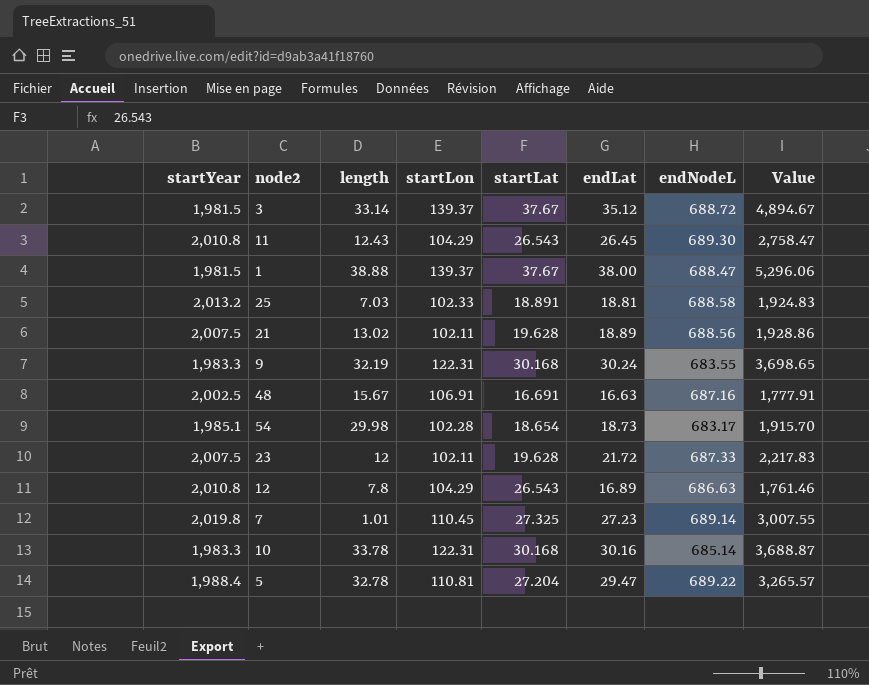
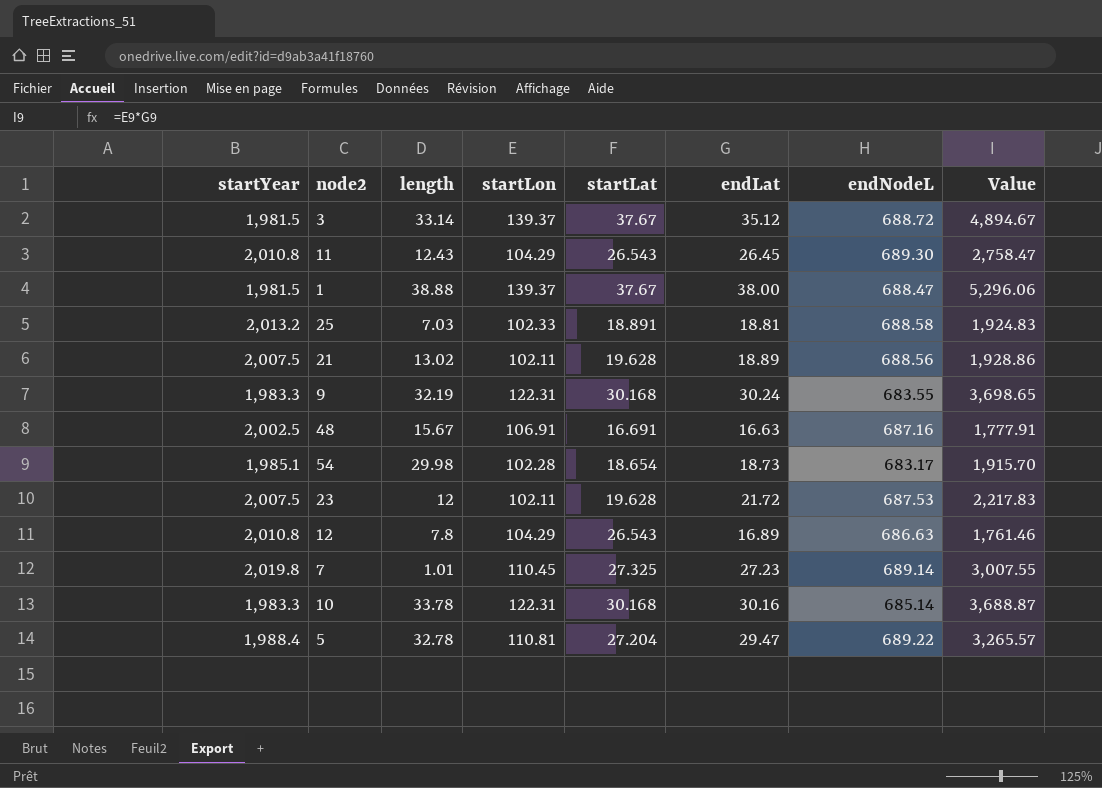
23 | endNodeL: 687.33 -> 687.53

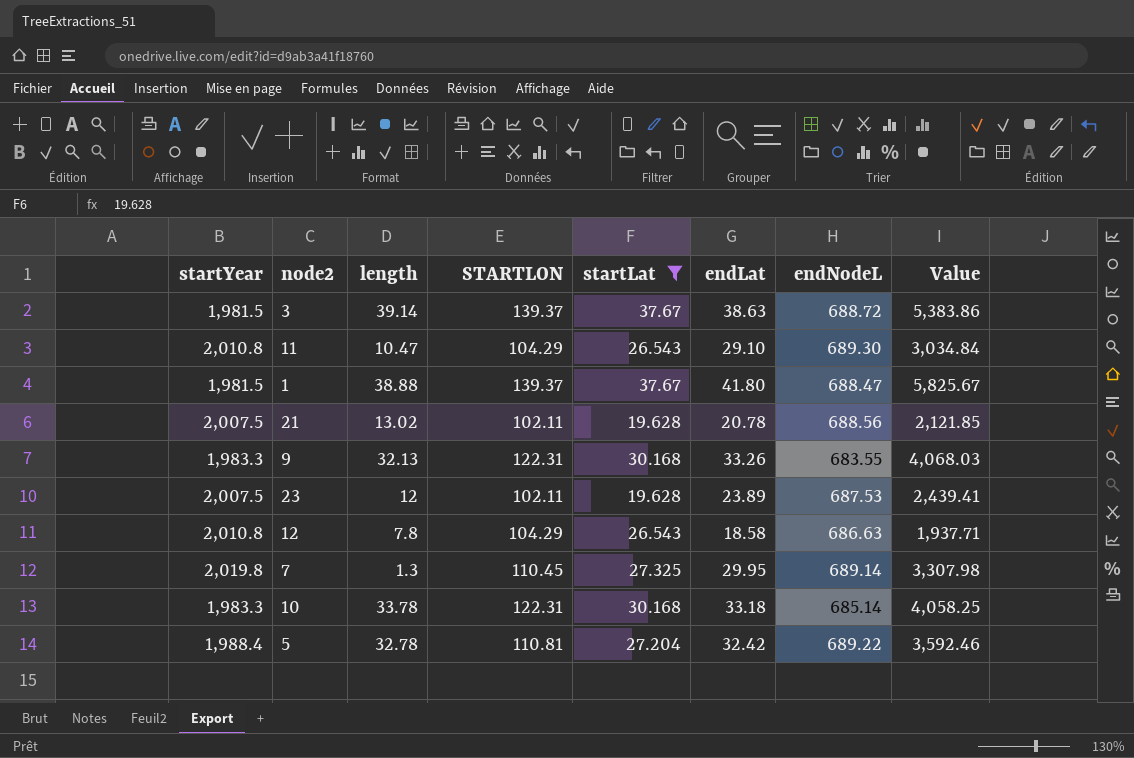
filter: none -> startLat >= 19.628
column name: startLon -> STARTLON
3 | length: 33.14 -> 39.14
3 | endLat: 35.12 -> 38.63
3 | Value: 4,894.67 -> 5,383.86
11 | length: 12.43 -> 10.47
11 | endLat: 26.45 -> 29.10
11 | Value: 2,758.47 -> 3,034.84
1 | endLat: 38.00 -> 41.80
1 | Value: 5,296.06 -> 5,825.67
21 | endLat: 18.89 -> 20.78
21 | Value: 1,928.86 -> 2,121.85
9 | length: 32.19 -> 32.13
9 | endLat: 30.24 -> 33.26
9 | Value: 3,698.65 -> 4,068.03
23 | endLat: 21.72 -> 23.89
23 | Value: 2,217.83 -> 2,439.41
12 | endLat: 16.89 -> 18.58
12 | Value: 1,761.46 -> 1,937.71
7 | length: 1.01 -> 1.3
7 | endLat: 27.23 -> 29.95
7 | Value: 3,007.55 -> 3,307.98
10 | endLat: 30.16 -> 33.18
10 | Value: 3,688.87 -> 4,058.25
5 | endLat: 29.47 -> 32.42
5 | Value: 3,265.57 -> 3,592.46

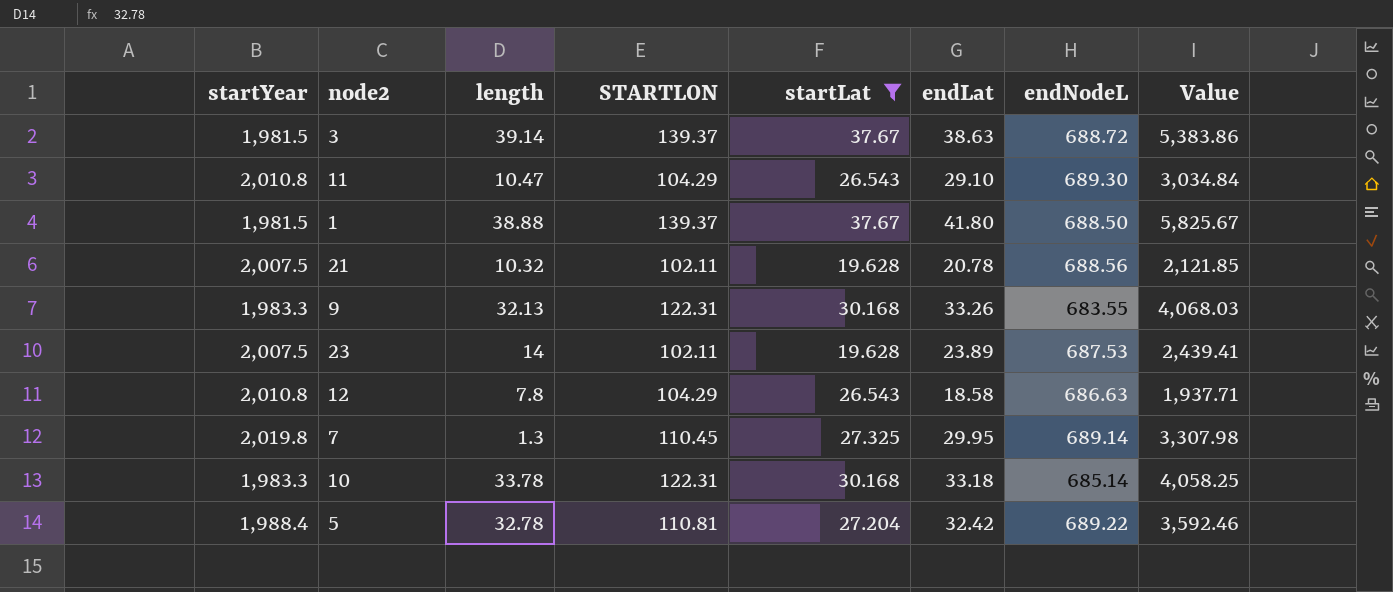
1 | endNodeL: 688.47 -> 688.50
21 | length: 13.02 -> 10.32
23 | length: 12 -> 14

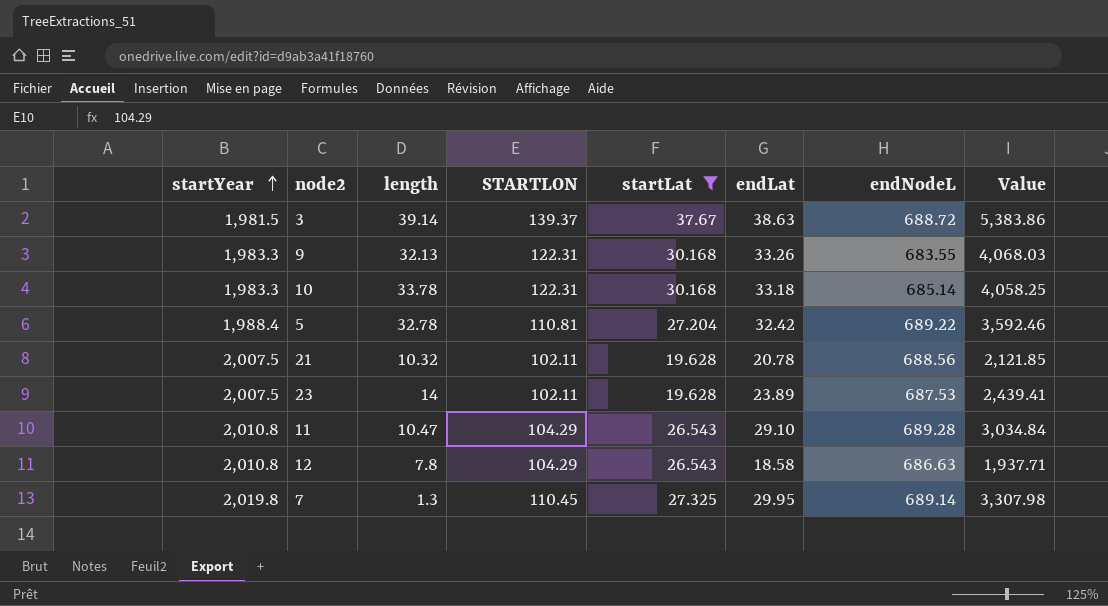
row order: none -> startYear ascending
row 1: 1,981.5 | 38.88 | 139.37 | 37.67 | 41.80 | 688.50 | 5,825.67 -> none
11 | endNodeL: 689.30 -> 689.28

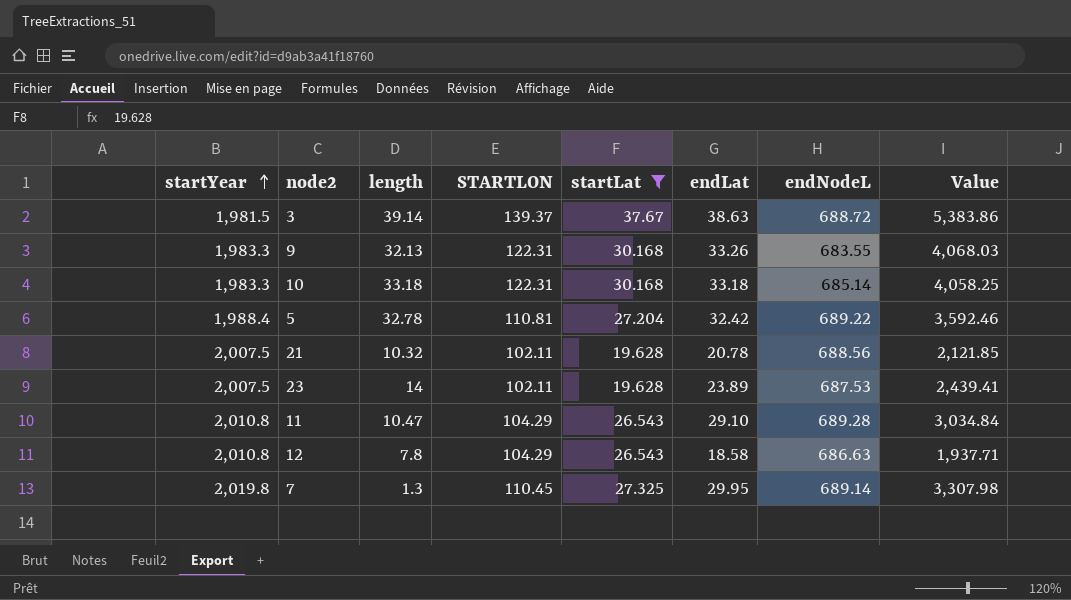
10 | length: 33.78 -> 33.18

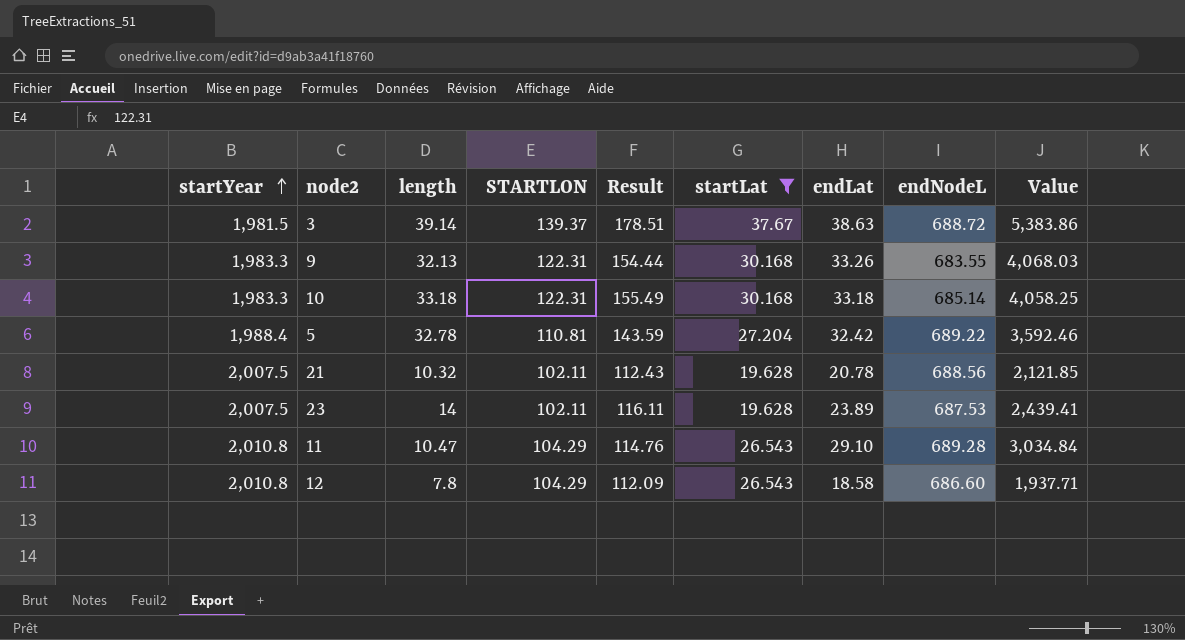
column Result | formula: none -> [length] + [STARTLON]
row 7: 2,019.8 | 1.3 | 110.45 | 27.325 | 29.95 | 689.14 | 3,307.98 -> none
12 | endNodeL: 686.63 -> 686.60

